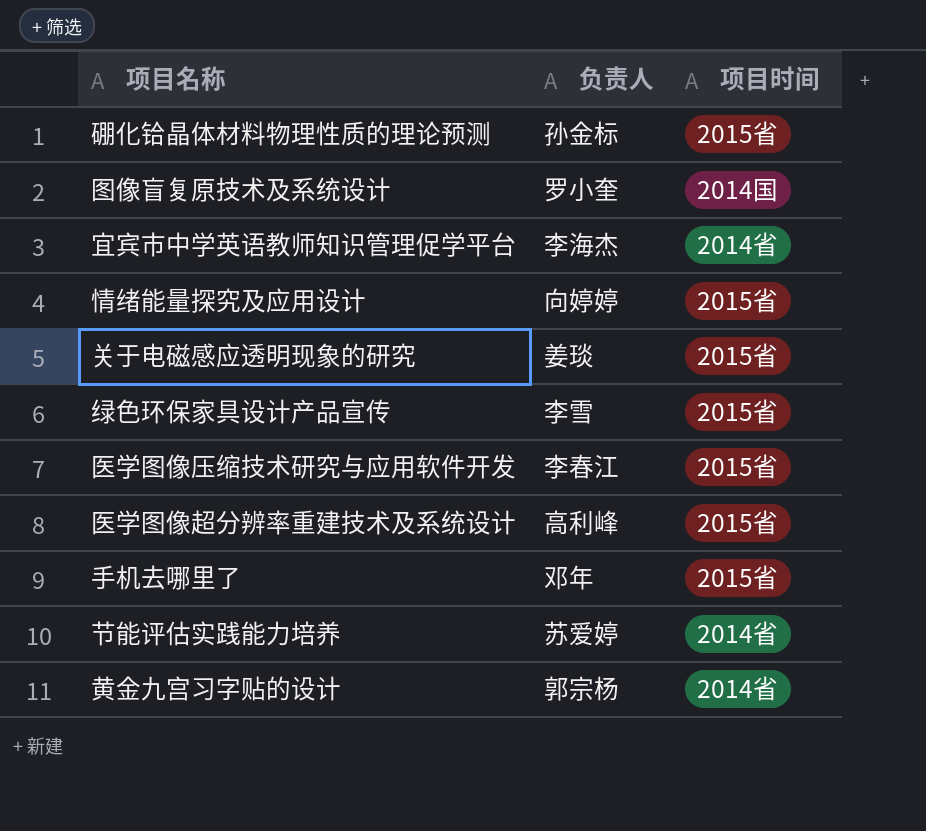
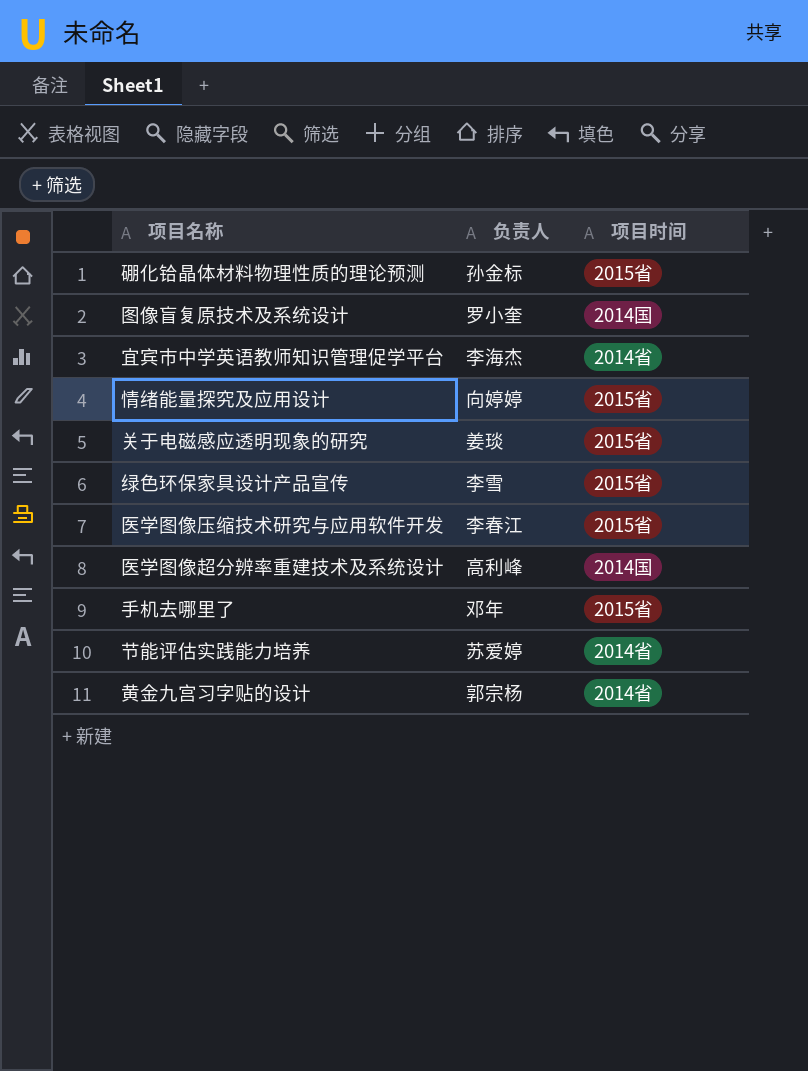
医学图像超分辨率重建技术及系统设计 | 项目时间: 2015省 -> 2014国

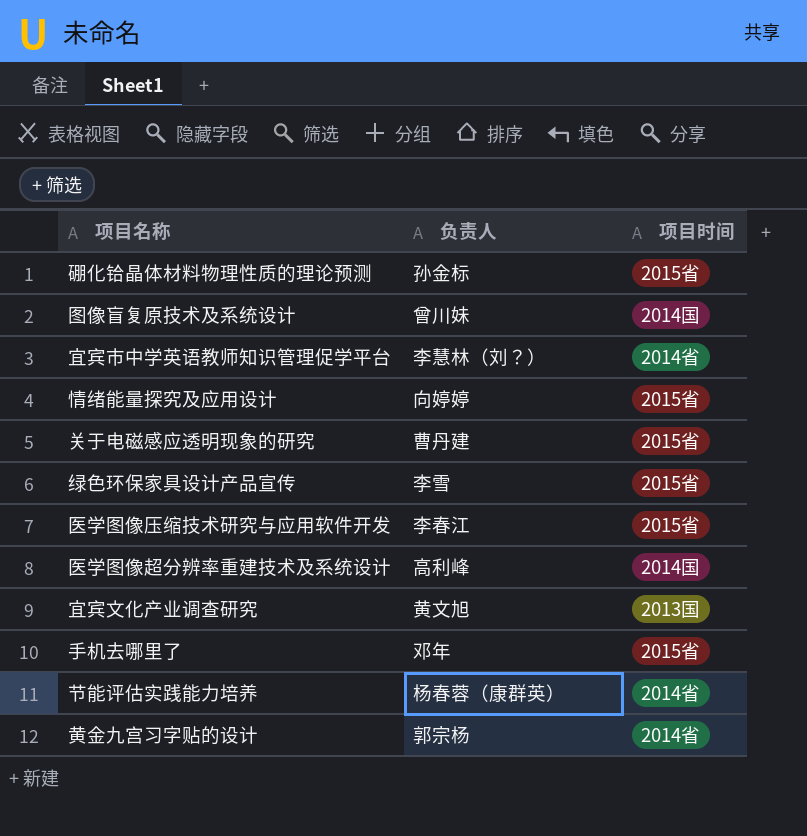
图像盲复原技术及系统设计 | 负责人: 罗小奎 -> 曾川妹
宜宾市中学英语教师知识管理促学平台 | 负责人: 李海杰 -> 李慧林（刘？）
关于电磁感应透明现象的研究 | 负责人: 姜琰 -> 曹丹建
row 宜宾文化产业调查研究: none -> 黄文旭 | 2013国
节能评估实践能力培养 | 负责人: 苏爱婷 -> 杨春蓉（康群英）

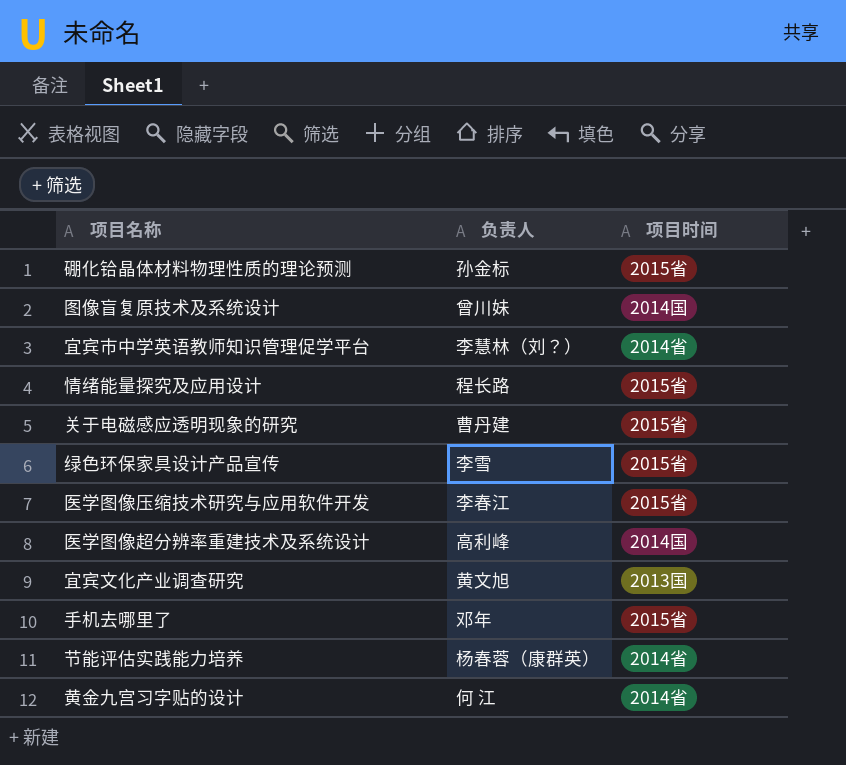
情绪能量探究及应用设计 | 负责人: 向婷婷 -> 程长路
黄金九宫习字贴的设计 | 负责人: 郭宗杨 -> 何 江

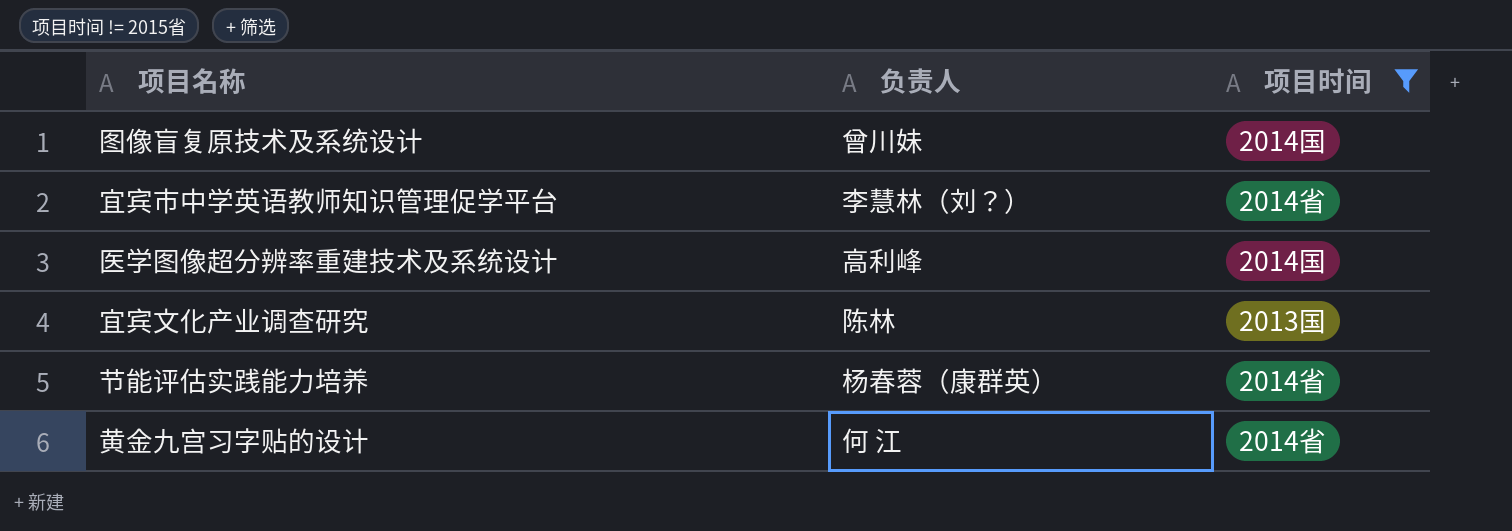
filter: none -> 项目时间 != 2015省
宜宾文化产业调查研究 | 负责人: 黄文旭 -> 陈林

